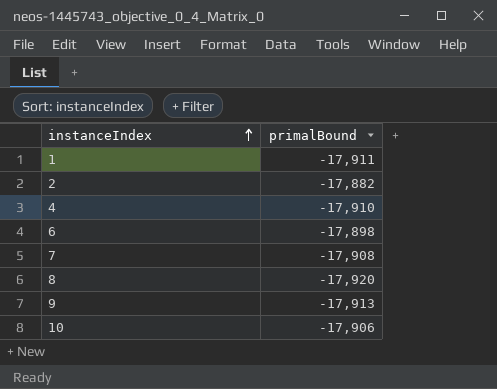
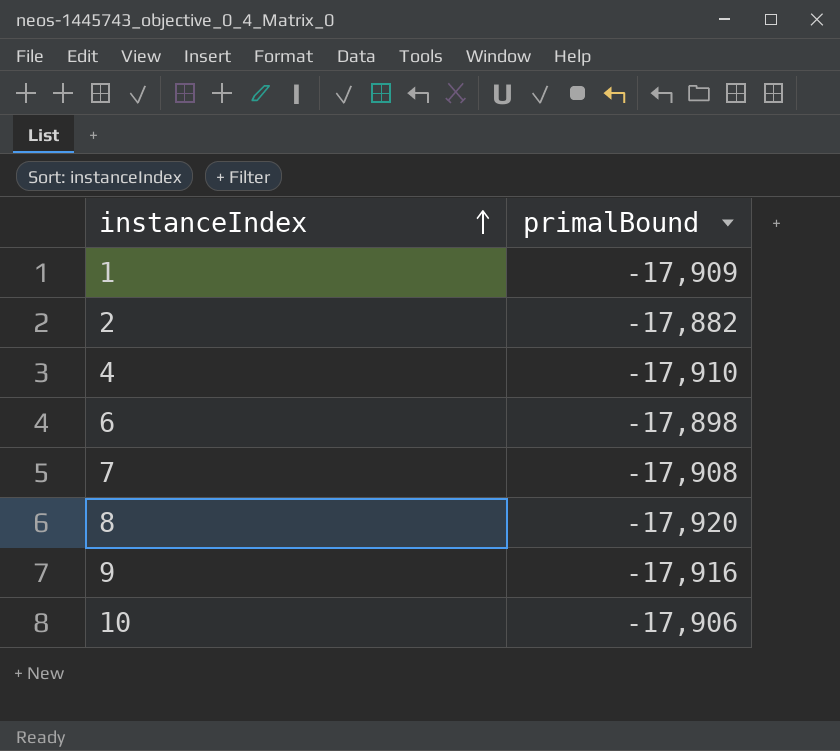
1 | primalBound: -17,911 -> -17,909
9 | primalBound: -17,913 -> -17,916

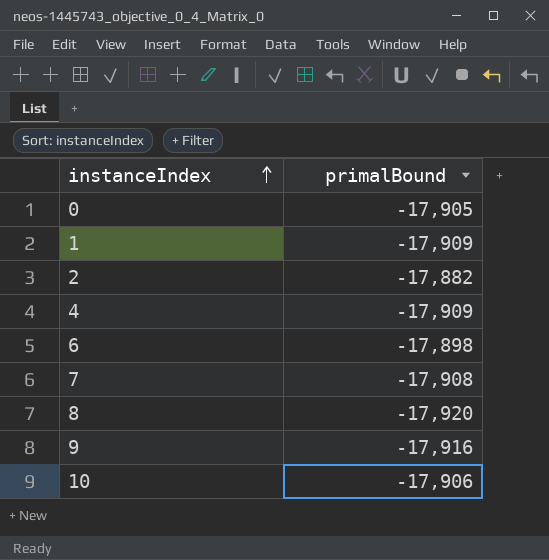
row 0: none -> -17,905
4 | primalBound: -17,910 -> -17,909

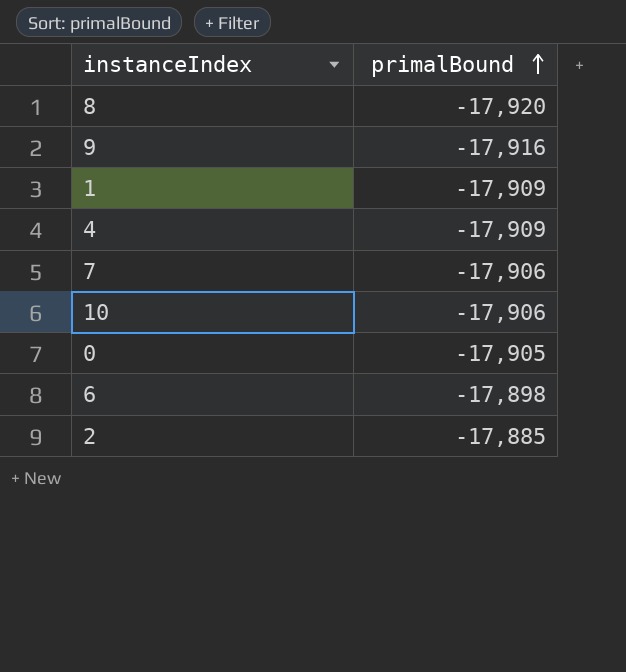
row order: instanceIndex ascending -> primalBound ascending
7 | primalBound: -17,908 -> -17,906
2 | primalBound: -17,882 -> -17,885

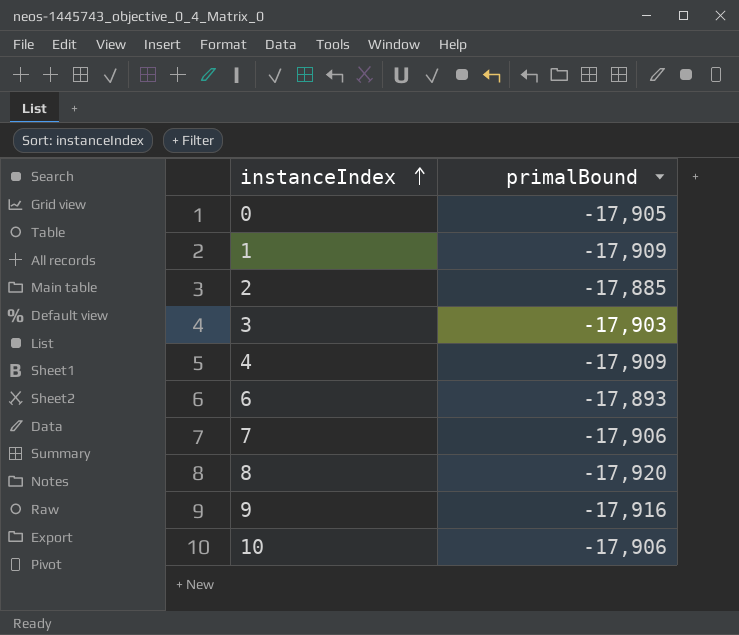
row order: primalBound ascending -> instanceIndex ascending
row 3: none -> -17,903
6 | primalBound: -17,898 -> -17,893

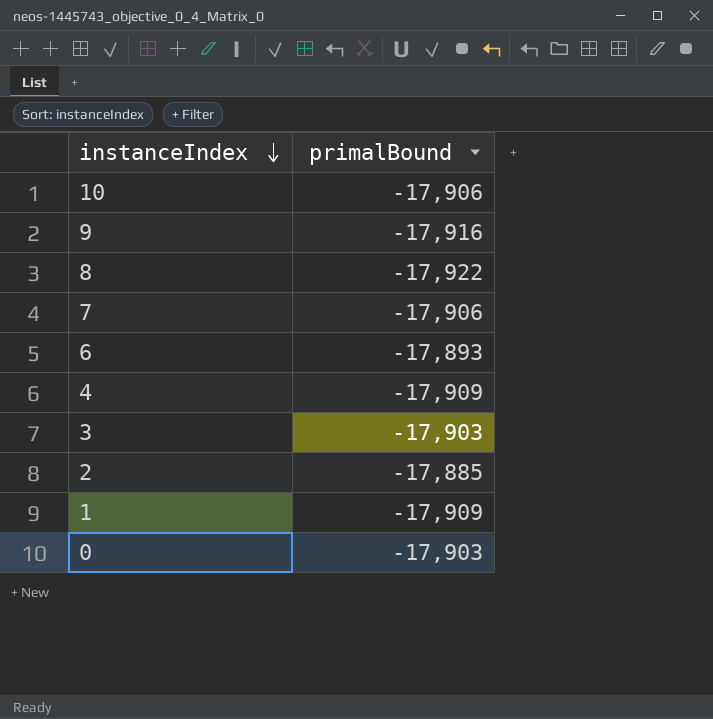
row order: instanceIndex ascending -> instanceIndex descending
8 | primalBound: -17,920 -> -17,922
0 | primalBound: -17,905 -> -17,903

